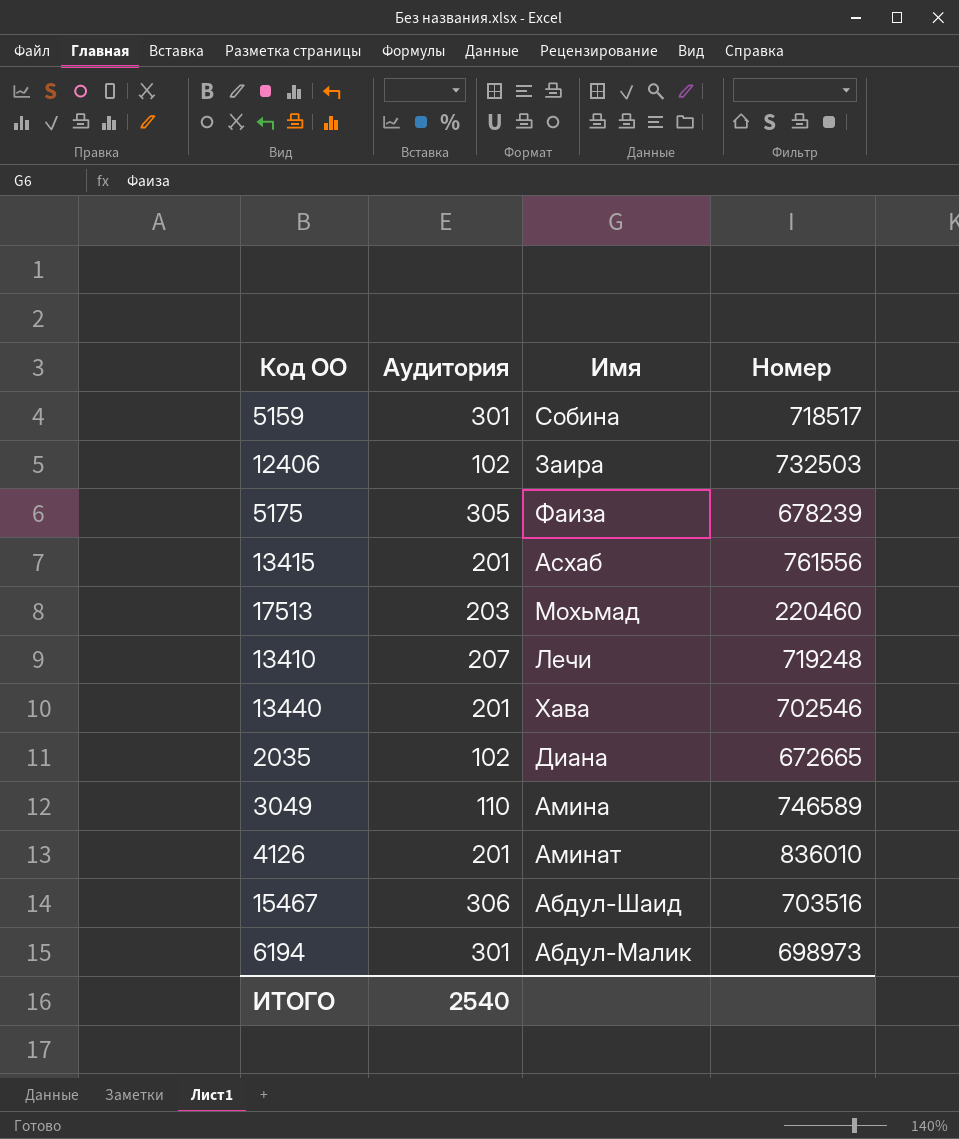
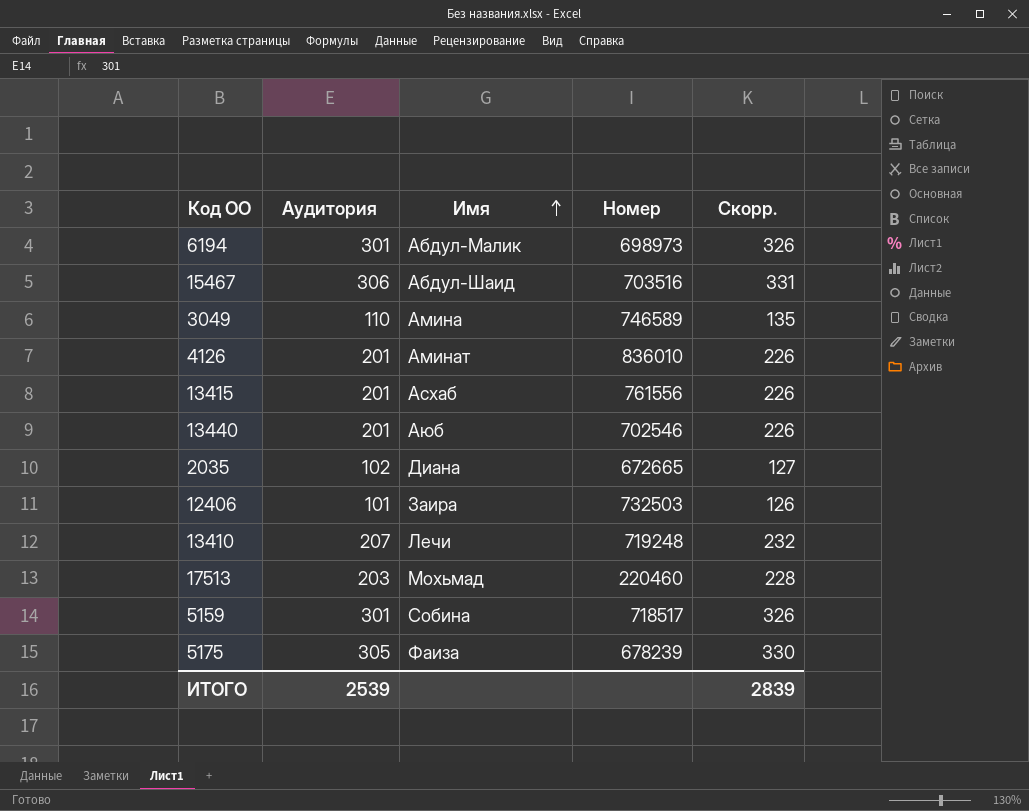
row order: none -> Имя ascending
column Скорр. | formula: none -> [Аудитория] + 25
13440 | Имя: Хава -> Аюб
12406 | Аудитория: 102 -> 101
ИТОГО | Аудитория: 2540 -> 2539

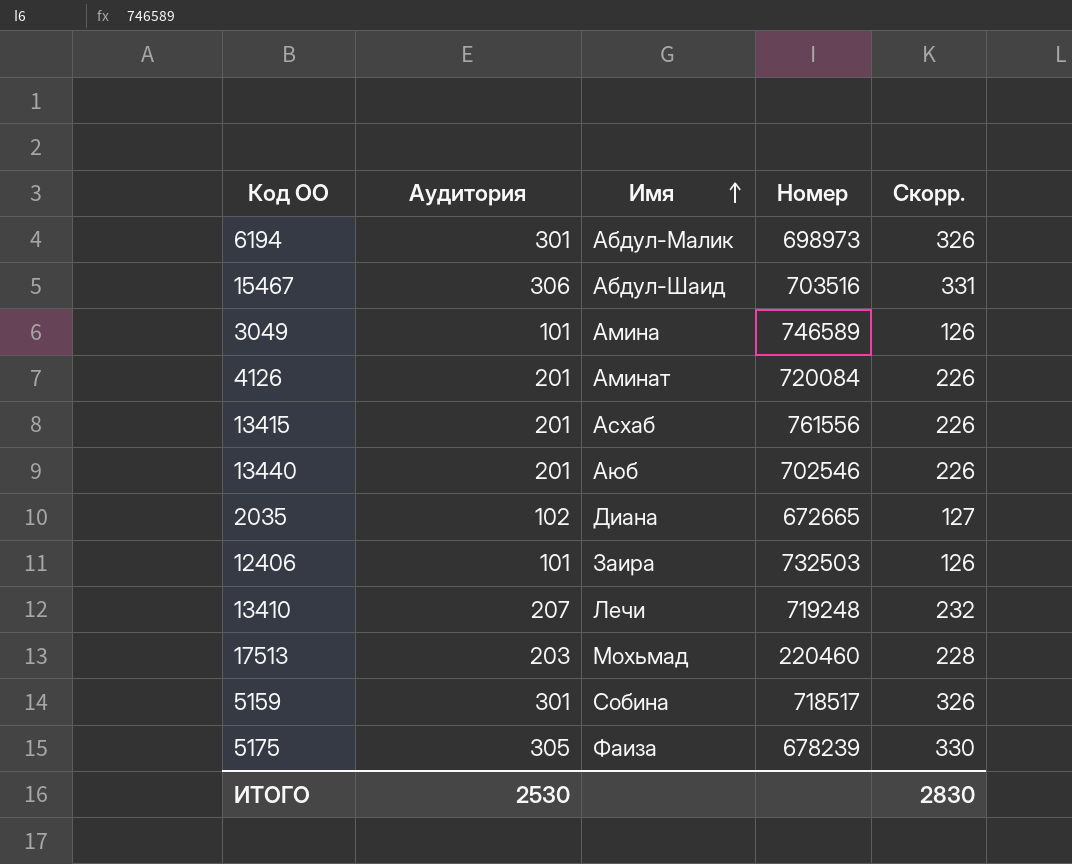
3049 | Аудитория: 110 -> 101
3049 | Скорр.: 135 -> 126
4126 | Номер: 836010 -> 720084
ИТОГО | Аудитория: 2539 -> 2530
ИТОГО | Скорр.: 2839 -> 2830

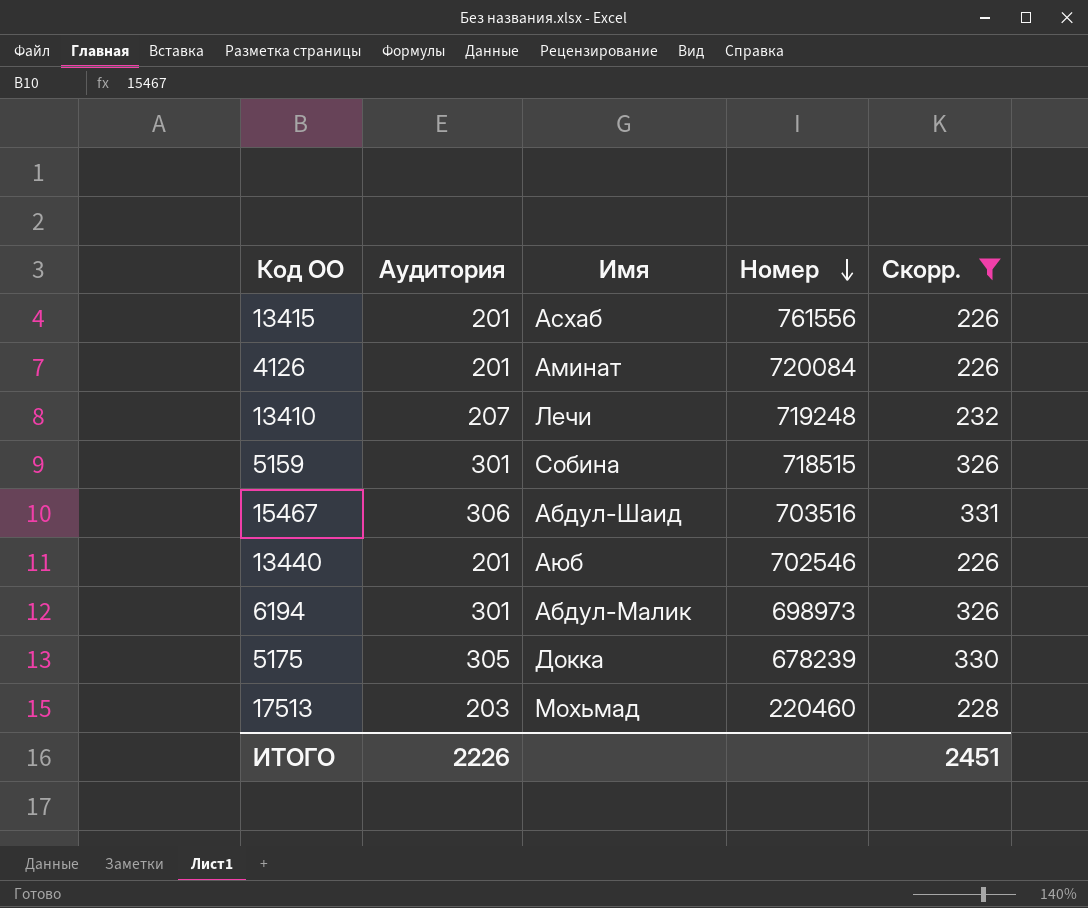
filter: none -> Скорр. >= 226
row order: Имя ascending -> Номер descending
5159 | Номер: 718517 -> 718515
5175 | Имя: Фаиза -> Докка
ИТОГО | Аудитория: 2530 -> 2226
ИТОГО | Скорр.: 2830 -> 2451

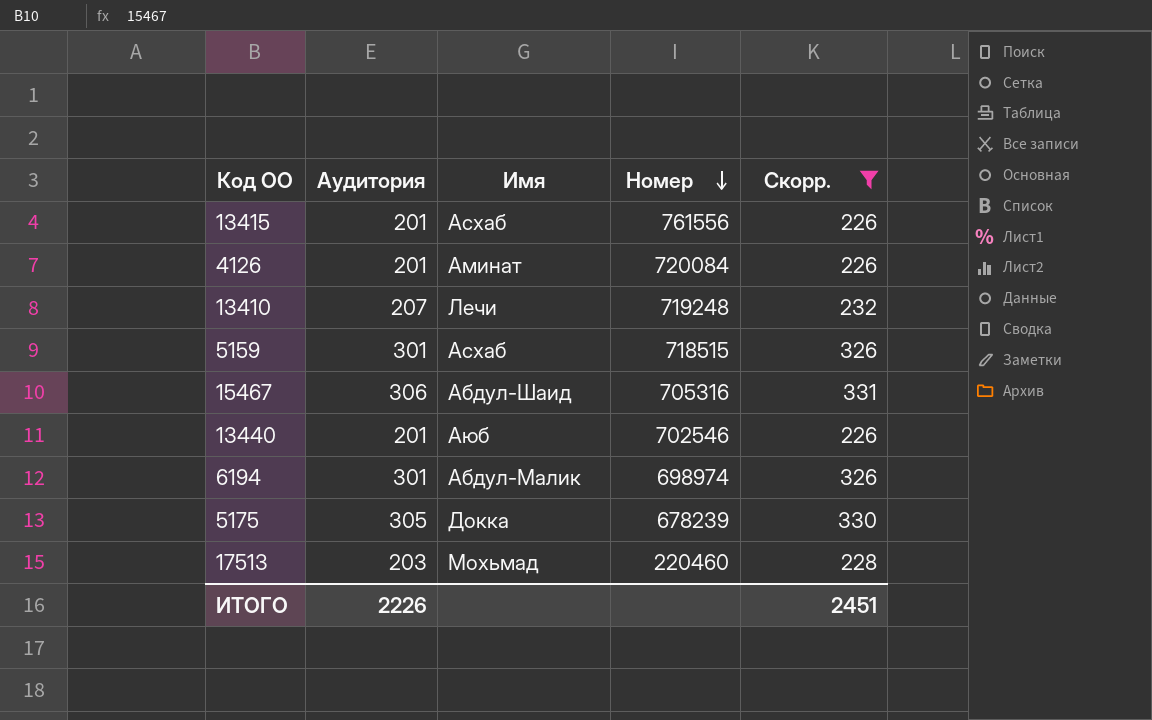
5159 | Имя: Собина -> Асхаб
15467 | Номер: 703516 -> 705316
6194 | Номер: 698973 -> 698974

